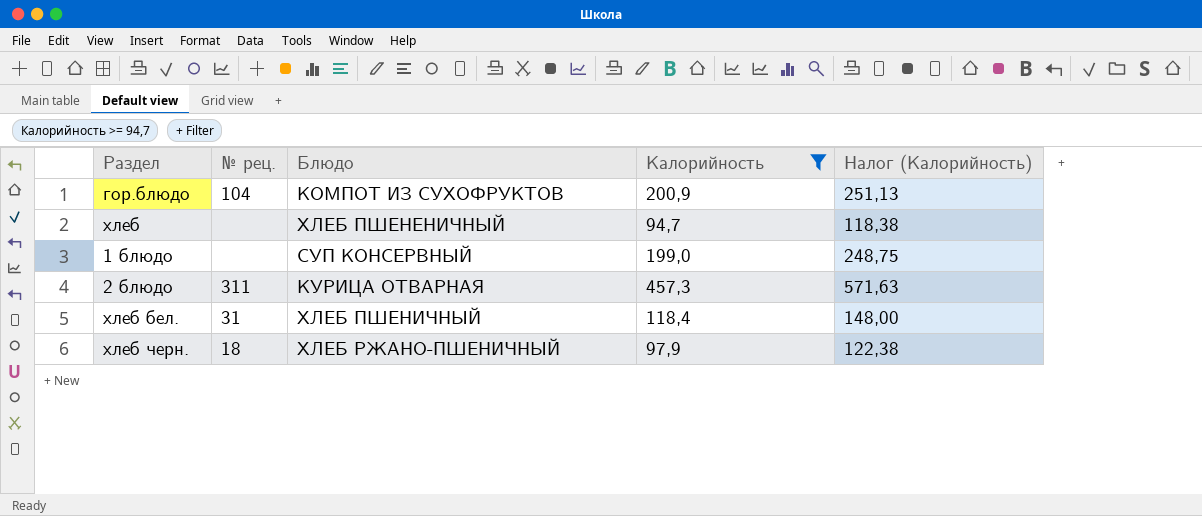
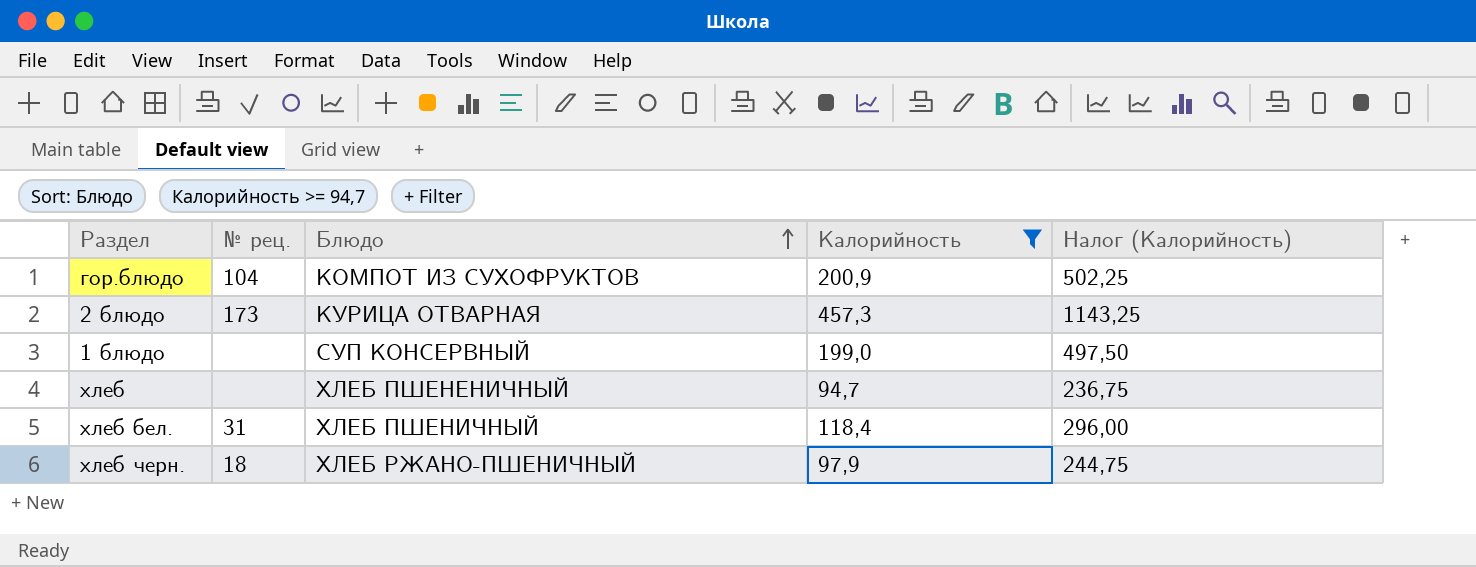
row order: none -> Блюдо ascending
column Налог (Калорийность) | formula: [Калорийность] * 1,25 -> [Калорийность] * 2,5
2 блюдо | № рец.: 311 -> 173

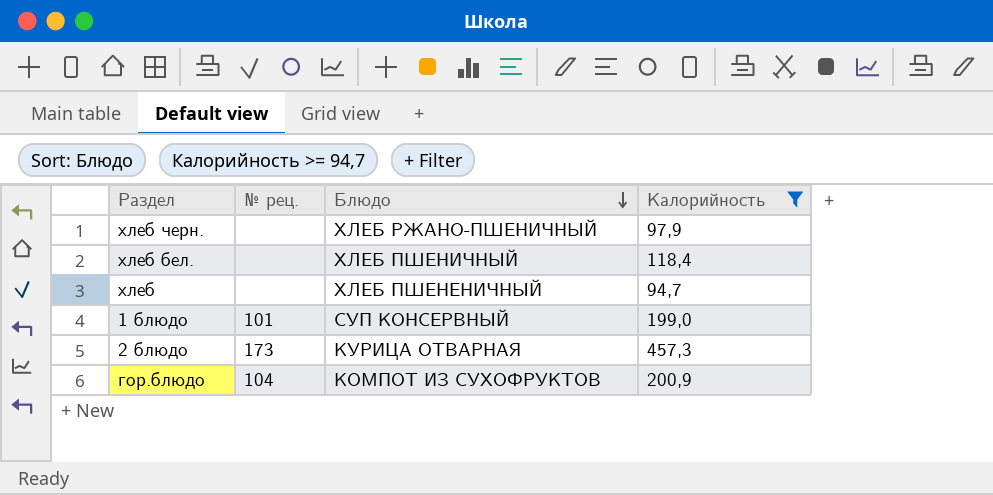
row order: Блюдо ascending -> Блюдо descending
column Налог (Калорийность) | formula: [Калорийность] * 2,5 -> none
хлеб черн. | № рец.: 18 -> none
хлеб бел. | № рец.: 31 -> none
1 блюдо | № рец.: none -> 101

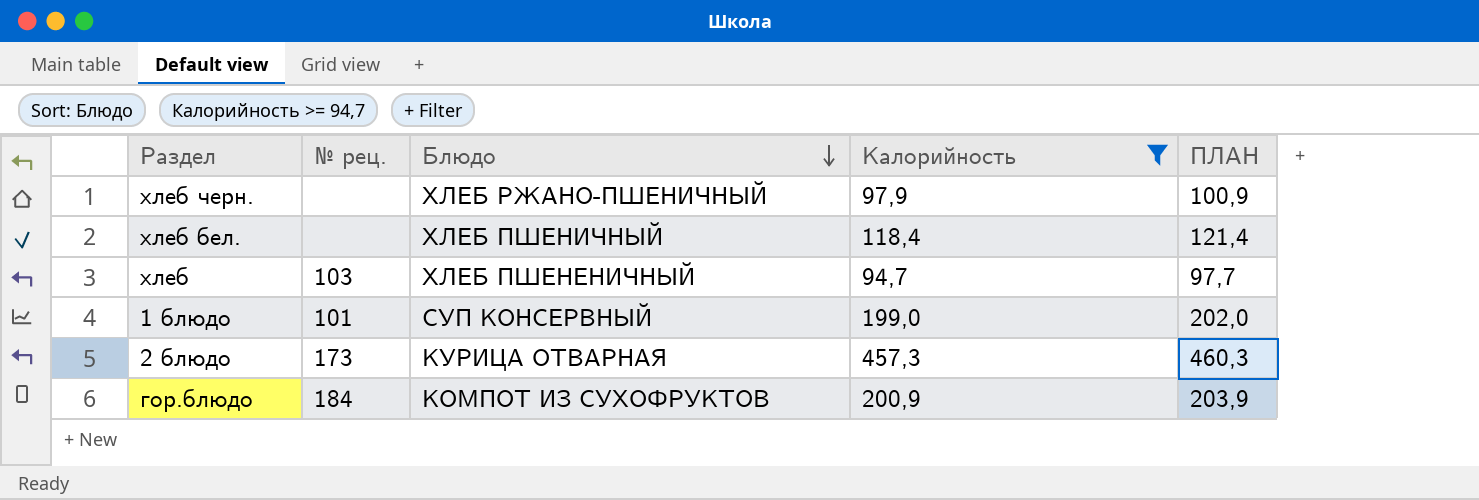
column ПЛАН | formula: none -> [Калорийность] + 3
хлеб | № рец.: none -> 103
гор.блюдо | № рец.: 104 -> 184

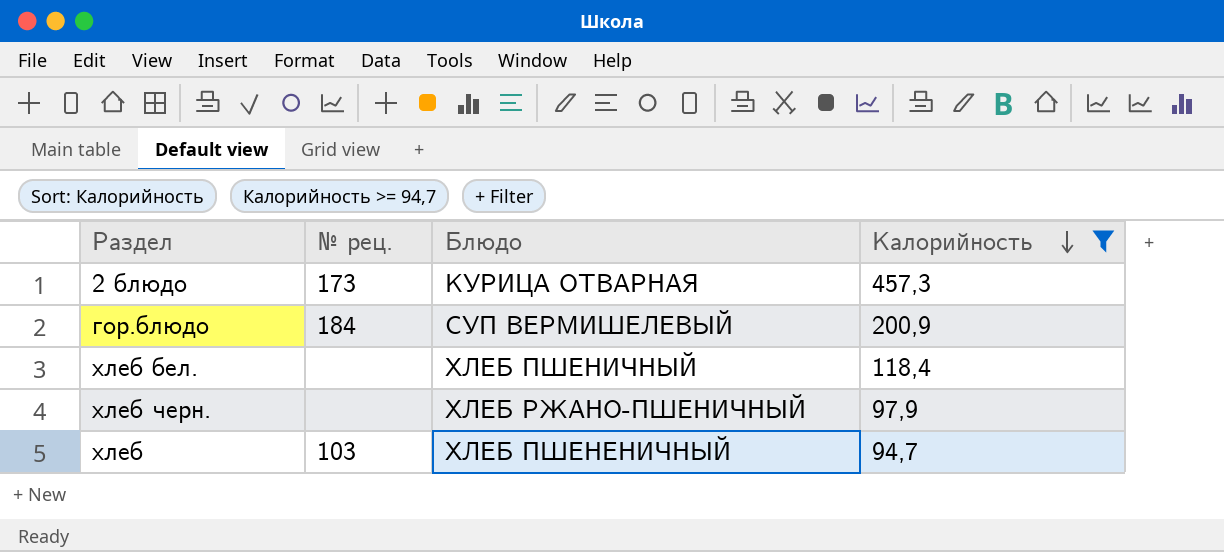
row order: Блюдо descending -> Калорийность descending
column ПЛАН | formula: [Калорийность] + 3 -> none
row 1 блюдо: 101 | СУП КОНСЕРВНЫЙ | 199,0 | 202,0 -> none
гор.блюдо | Блюдо: КОМПОТ ИЗ СУХОФРУКТОВ -> СУП ВЕРМИШЕЛЕВЫЙ

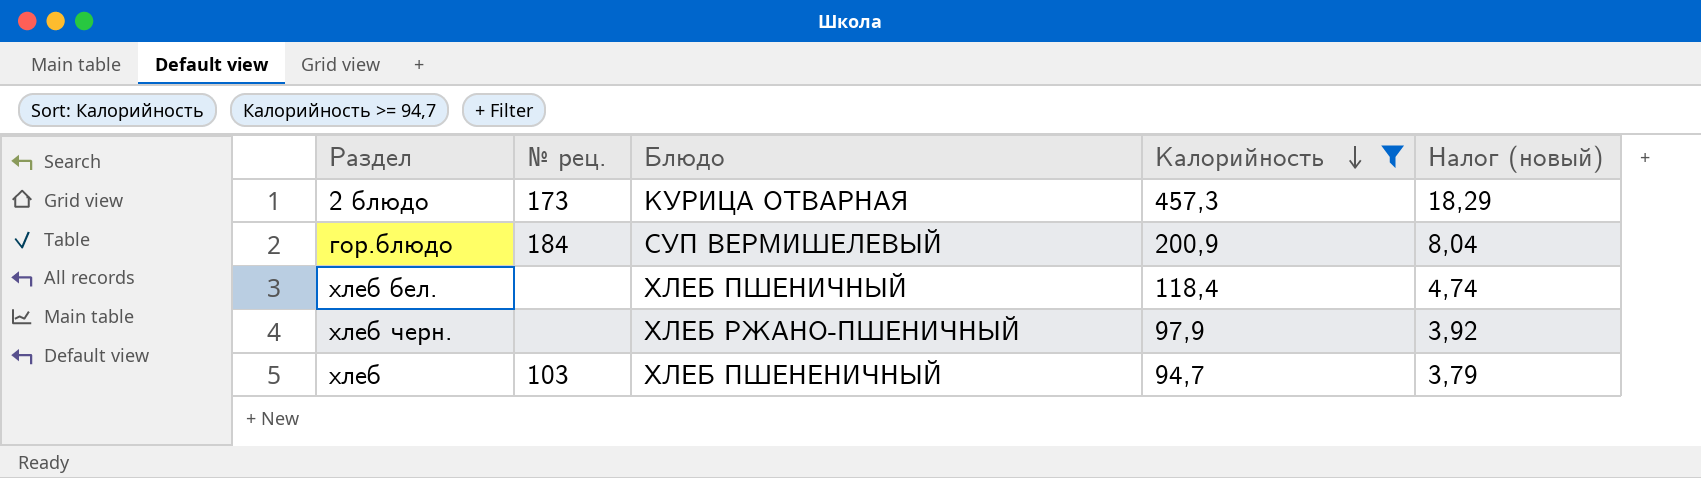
column Налог (новый) | formula: none -> [Калорийность] * 0,04

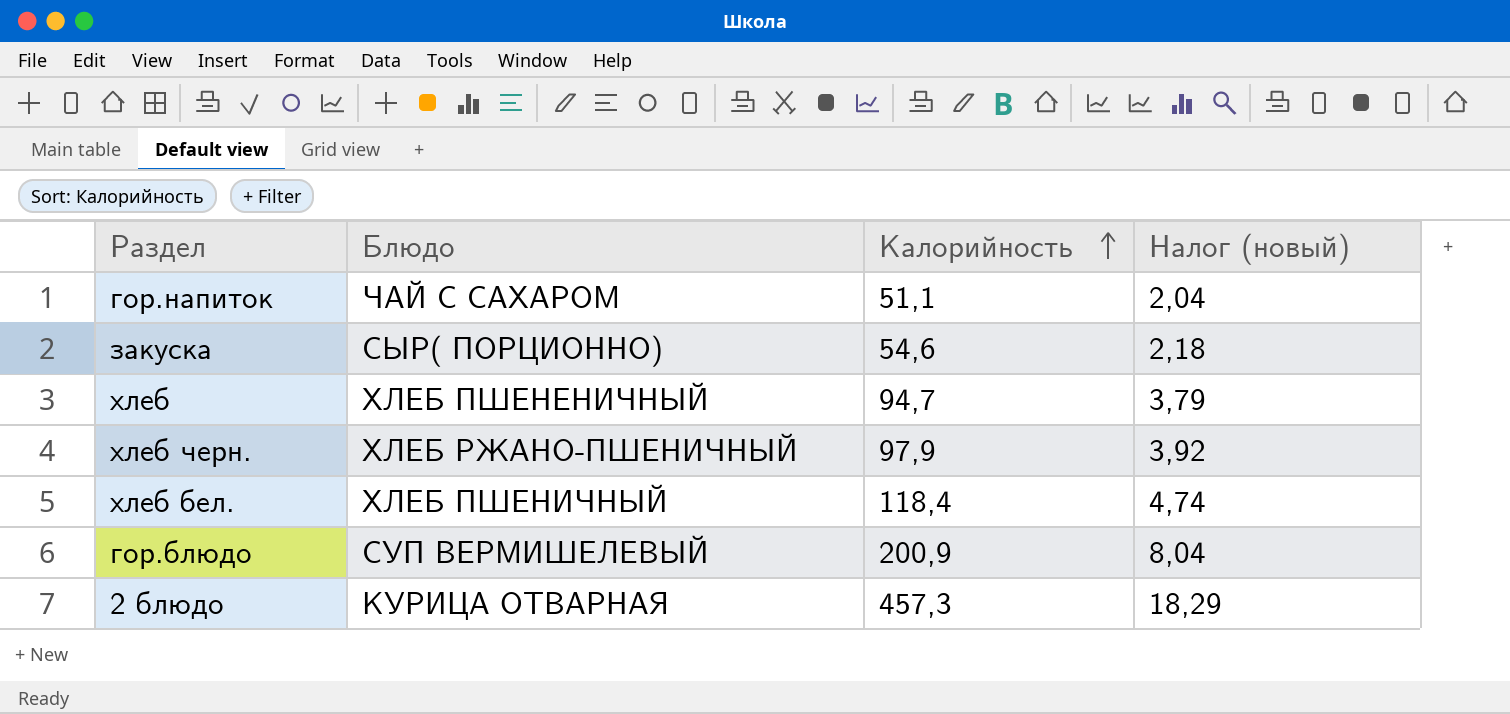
filter: Калорийность >= 94,7 -> none
row order: Калорийность descending -> Калорийность ascending
column № рец. | position: 2 -> none

